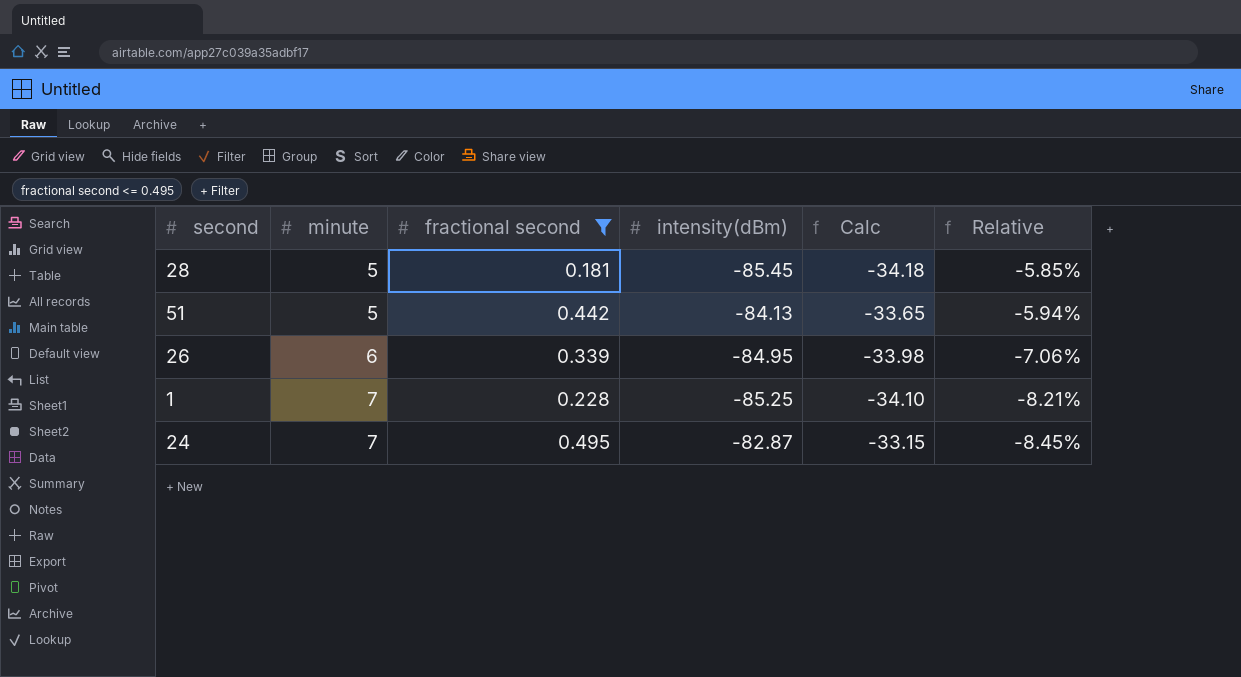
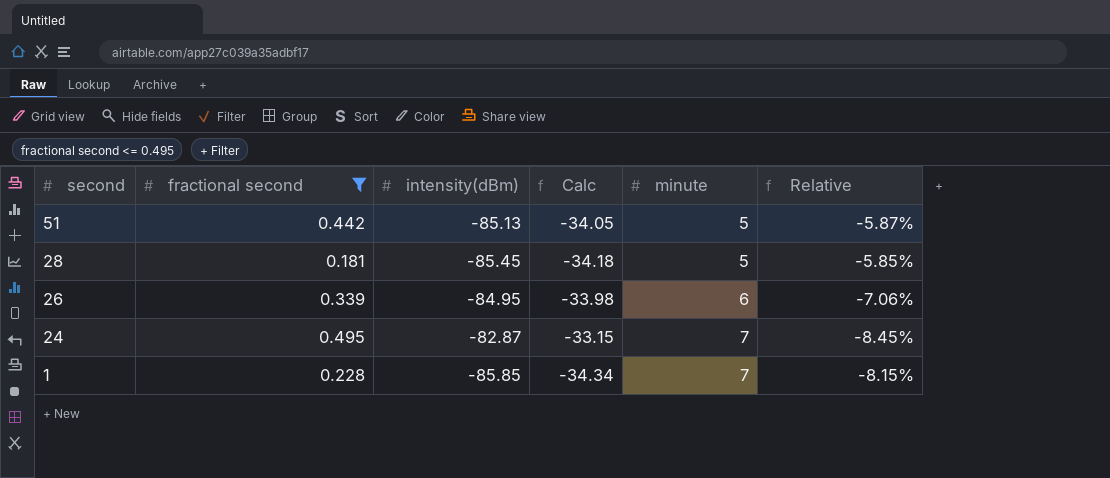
row order: minute ascending -> second descending
column minute | position: 2 -> 5
51 | intensity(dBm): -84.13 -> -85.13
51 | Calc: -33.65 -> -34.05
51 | Relative: -5.94% -> -5.87%
1 | intensity(dBm): -85.25 -> -85.85
1 | Calc: -34.10 -> -34.34
1 | Relative: -8.21% -> -8.15%

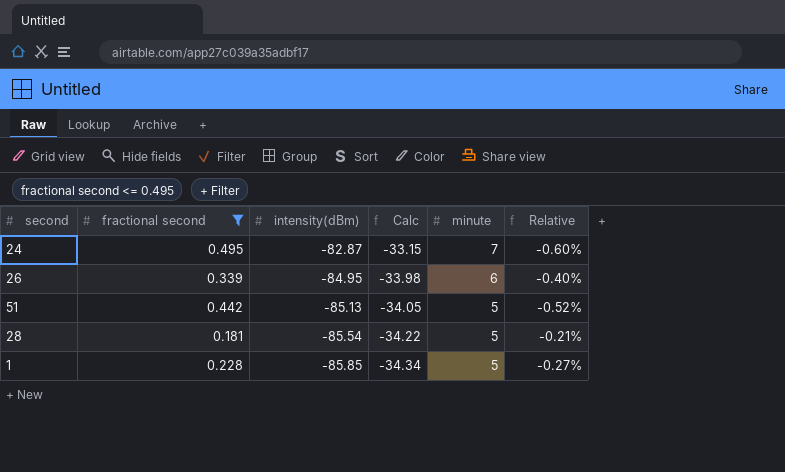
row order: second descending -> intensity(dBm) descending
column Relative | formula: [minute] / [intensity(dBm)] -> [fractional second] / [intensity(dBm)]
28 | intensity(dBm): -85.45 -> -85.54
28 | Calc: -34.18 -> -34.22
1 | minute: 7 -> 5

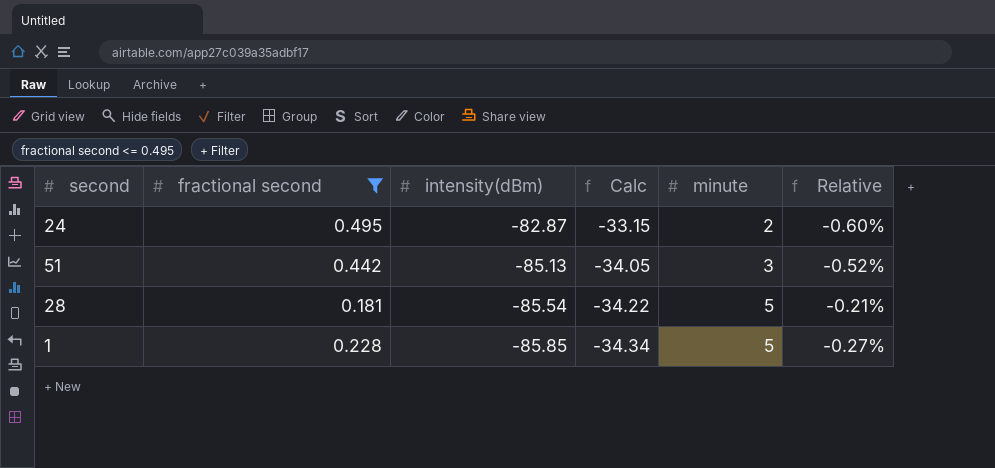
row 26: 0.339 | -84.95 | -33.98 | 6 | -0.40% -> none
24 | minute: 7 -> 2
51 | minute: 5 -> 3

